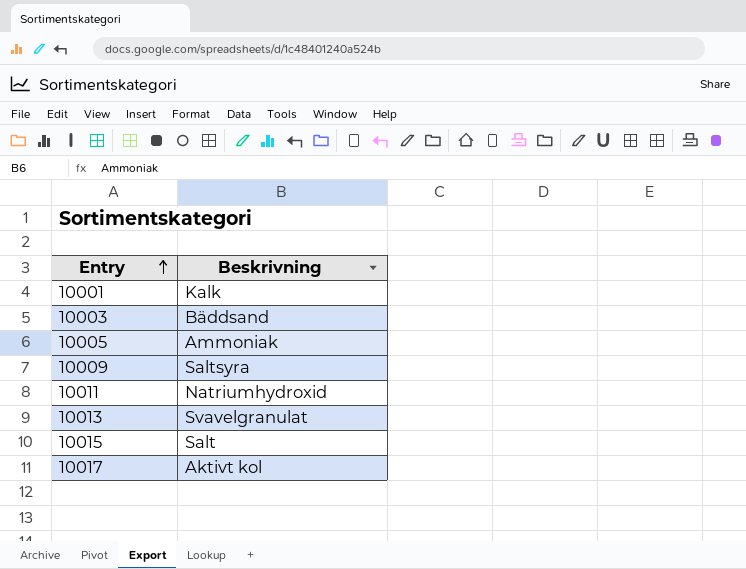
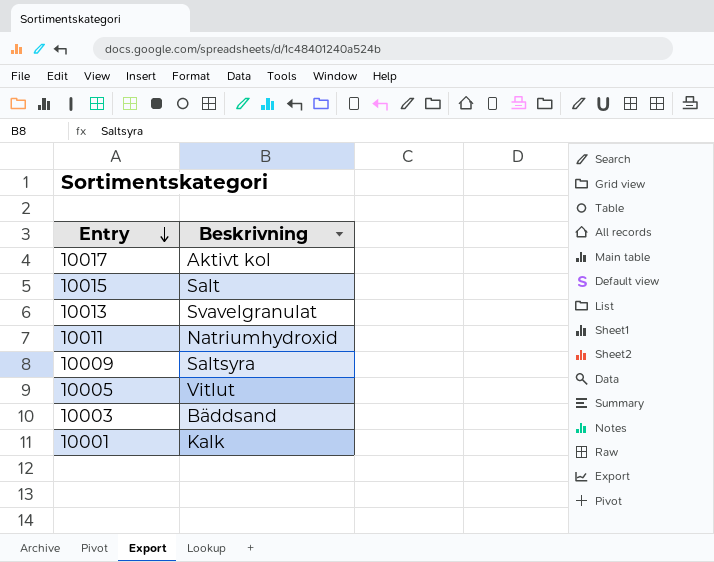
row order: Entry ascending -> Entry descending
10005 | Beskrivning: Ammoniak -> Vitlut

